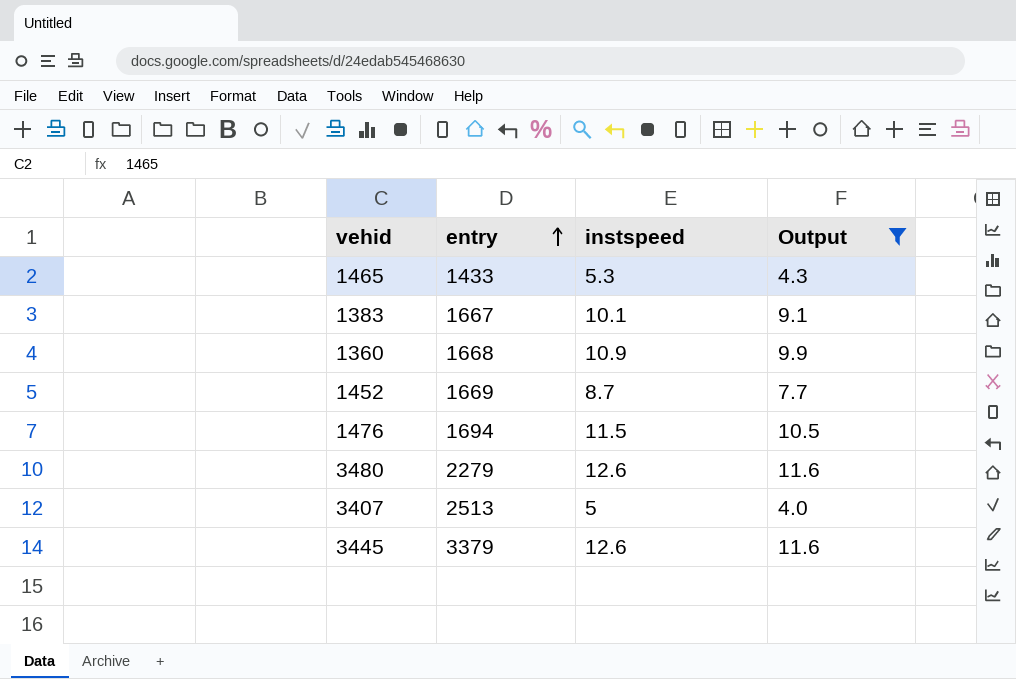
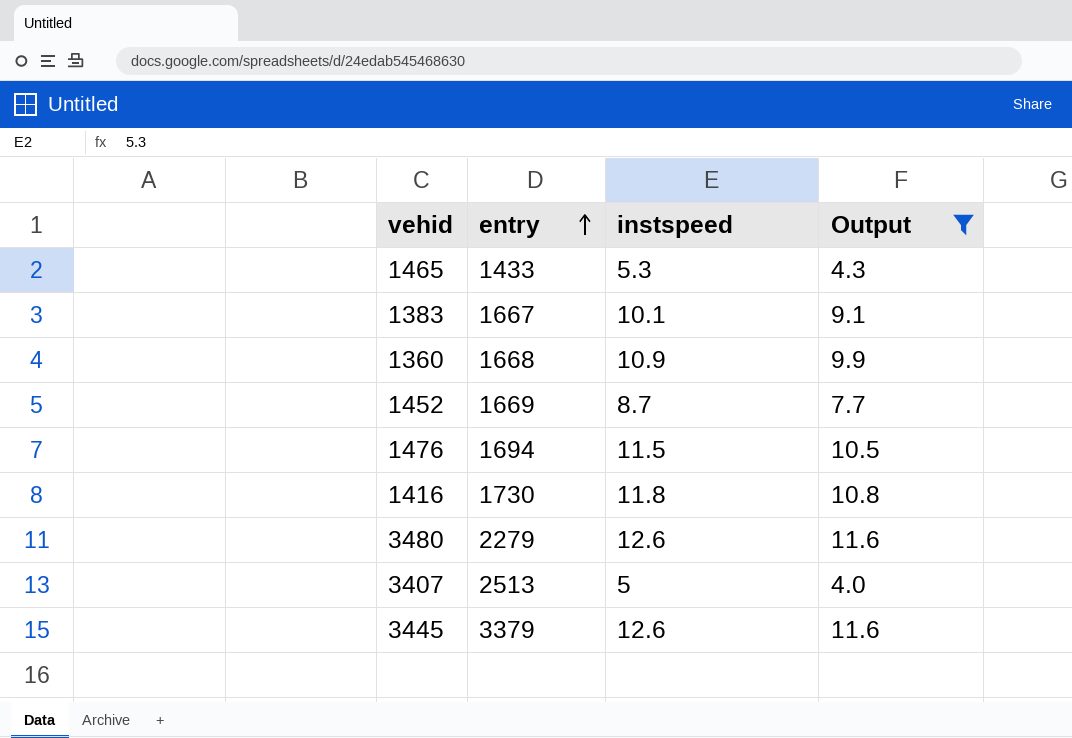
row 1416: none -> 1730 | 11.8 | 10.8

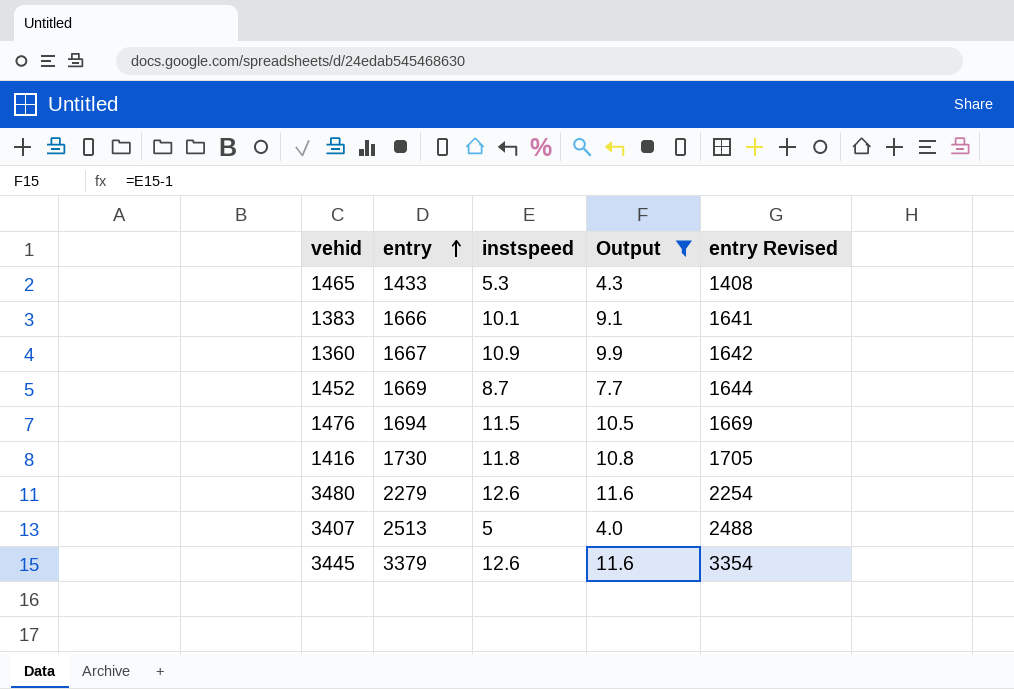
column entry Revised | formula: none -> [entry] - 25
1383 | entry: 1667 -> 1666
1360 | entry: 1668 -> 1667

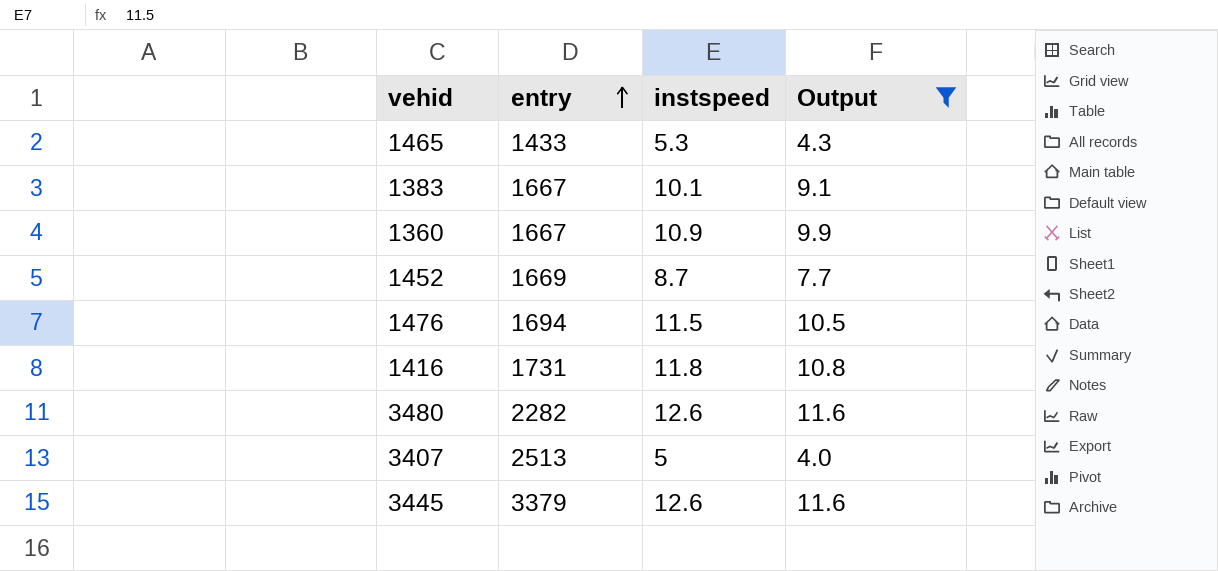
column entry Revised | formula: [entry] - 25 -> none
1383 | entry: 1666 -> 1667
1416 | entry: 1730 -> 1731
3480 | entry: 2279 -> 2282

